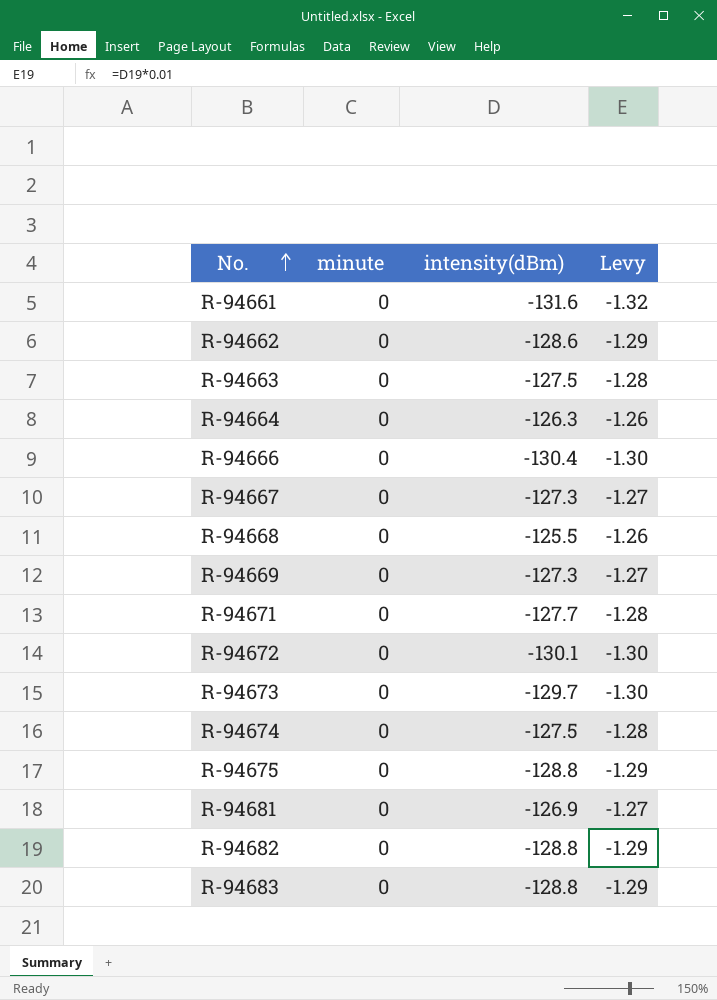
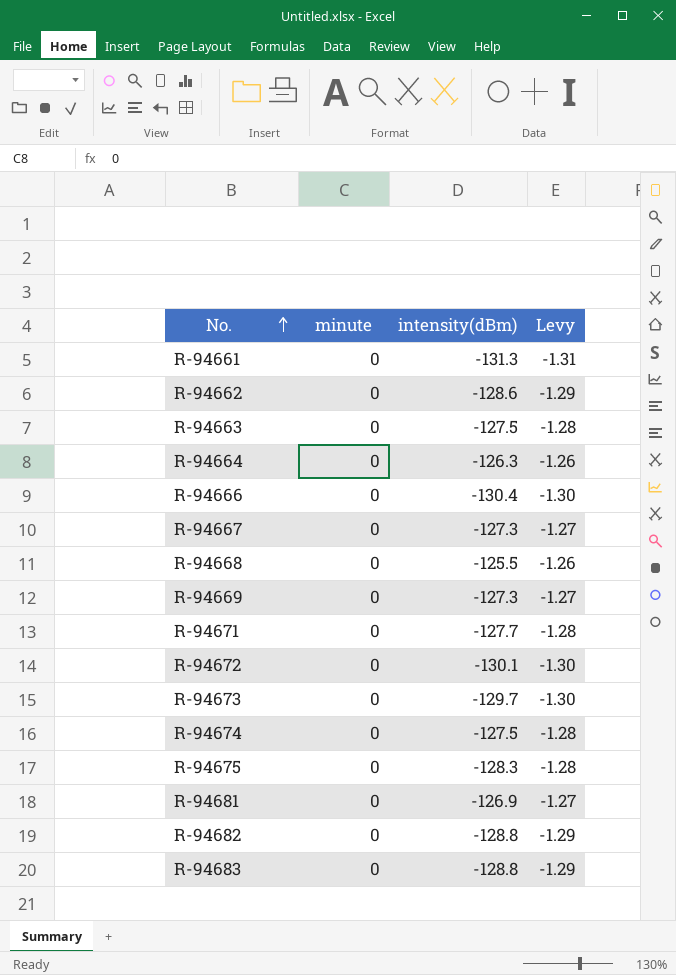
R-94661 | intensity(dBm): -131.6 -> -131.3
R-94661 | Levy: -1.32 -> -1.31
R-94675 | intensity(dBm): -128.8 -> -128.3
R-94675 | Levy: -1.29 -> -1.28

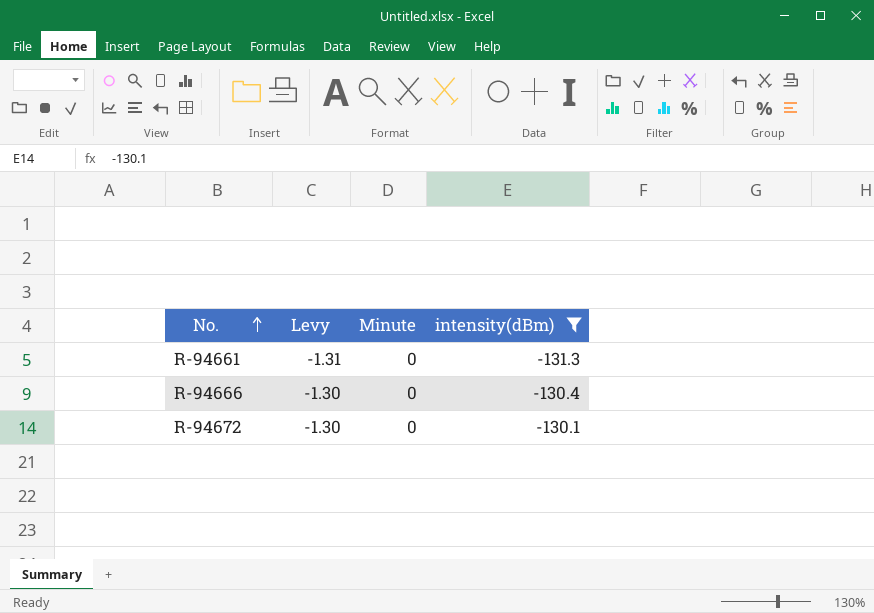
filter: none -> intensity(dBm) <= -130.1
column Levy | position: 4 -> 2
column name: minute -> Minute

